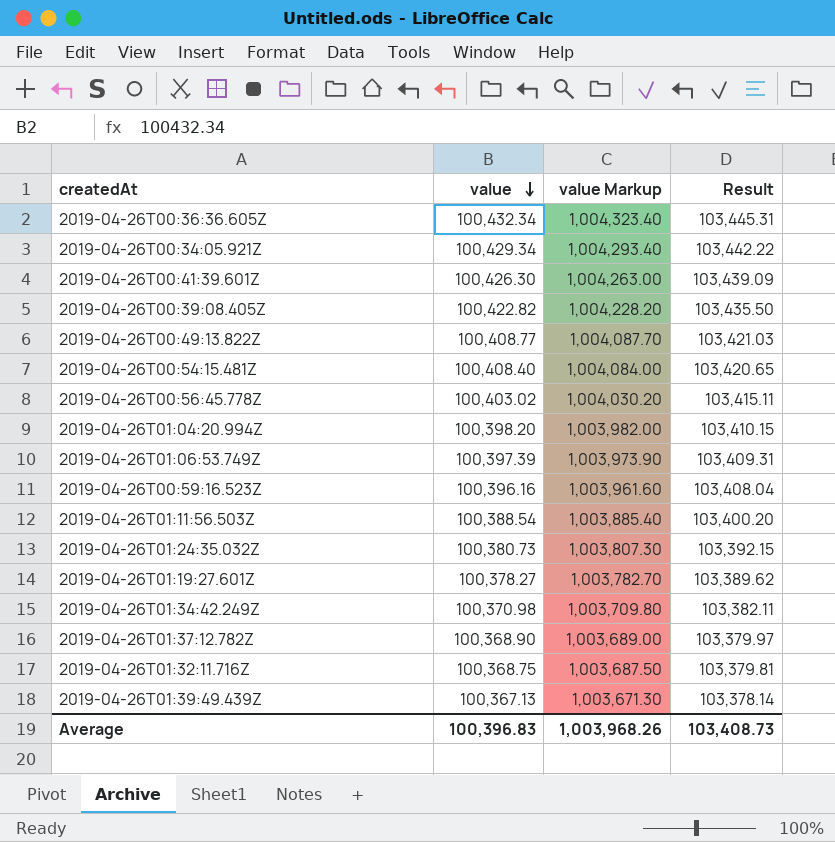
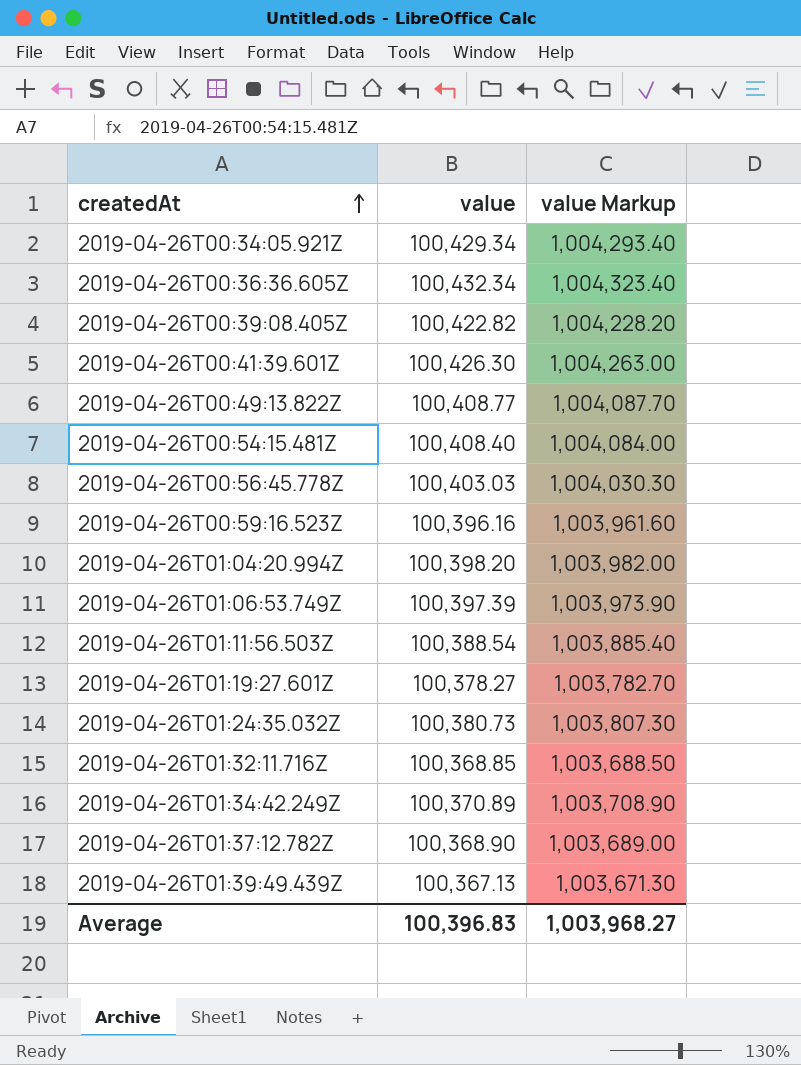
row order: value descending -> createdAt ascending
column Result | formula: [value] * 1.03 -> none
2019-04-26T00:56:45.778Z | value: 100,403.02 -> 100,403.03
2019-04-26T00:56:45.778Z | value Markup: 1,004,030.20 -> 1,004,030.30
2019-04-26T01:32:11.716Z | value: 100,368.75 -> 100,368.85
2019-04-26T01:32:11.716Z | value Markup: 1,003,687.50 -> 1,003,688.50
2019-04-26T01:34:42.249Z | value: 100,370.98 -> 100,370.89
2019-04-26T01:34:42.249Z | value Markup: 1,003,709.80 -> 1,003,708.90
Average | value Markup: 1,003,968.26 -> 1,003,968.27

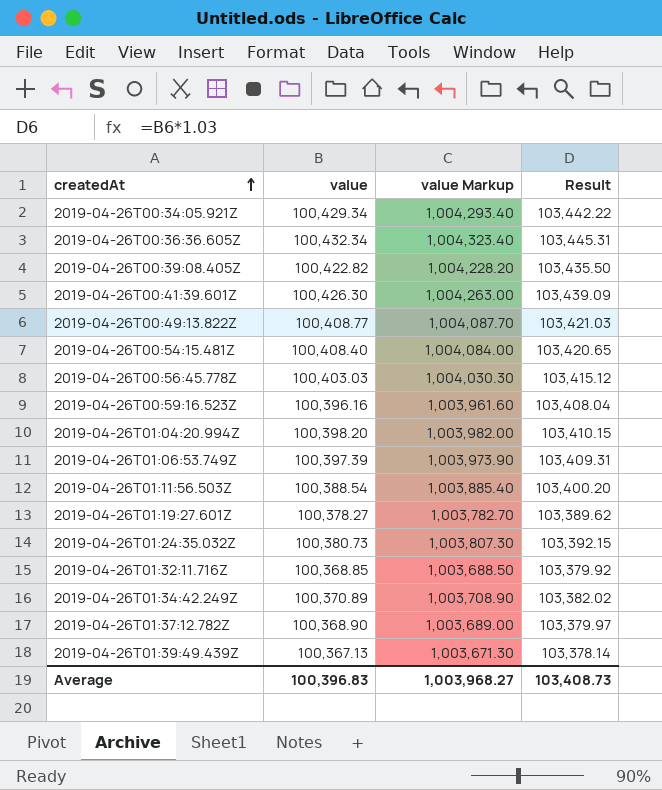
column Result | formula: none -> [value] * 1.03

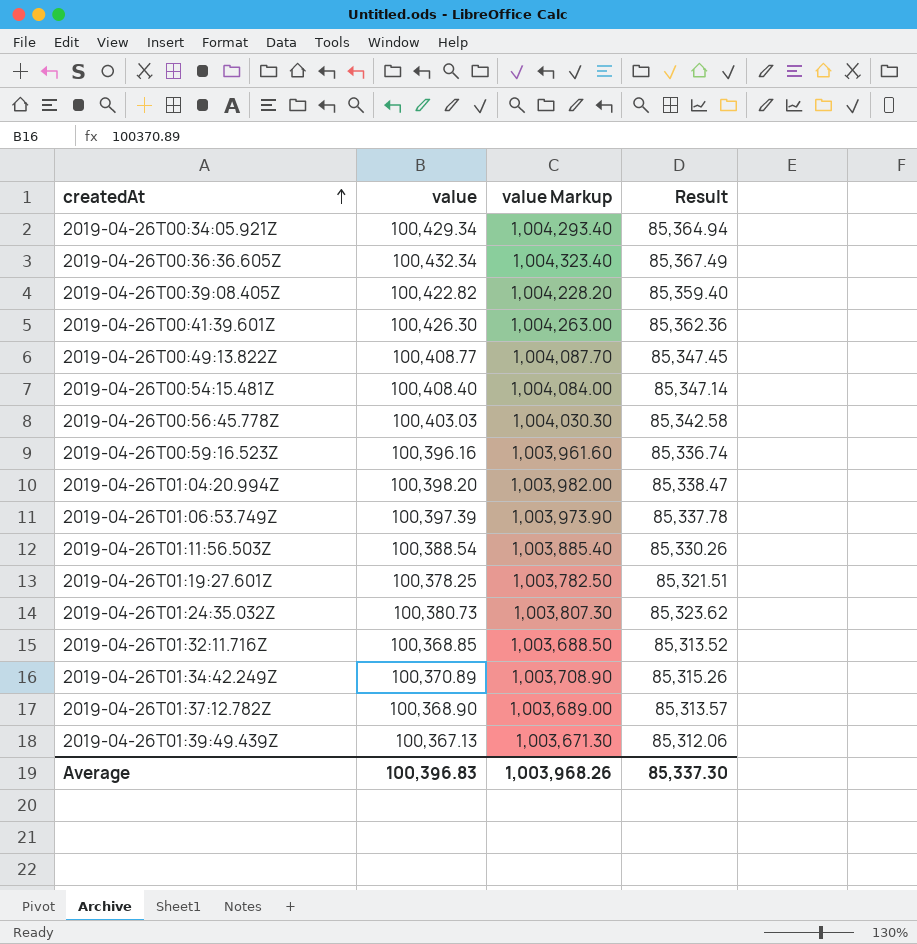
column Result | formula: [value] * 1.03 -> [value] * 0.85
2019-04-26T01:19:27.601Z | value: 100,378.27 -> 100,378.25
2019-04-26T01:19:27.601Z | value Markup: 1,003,782.70 -> 1,003,782.50
Average | value Markup: 1,003,968.27 -> 1,003,968.26
Average | Result: 103,408.73 -> 85,337.30

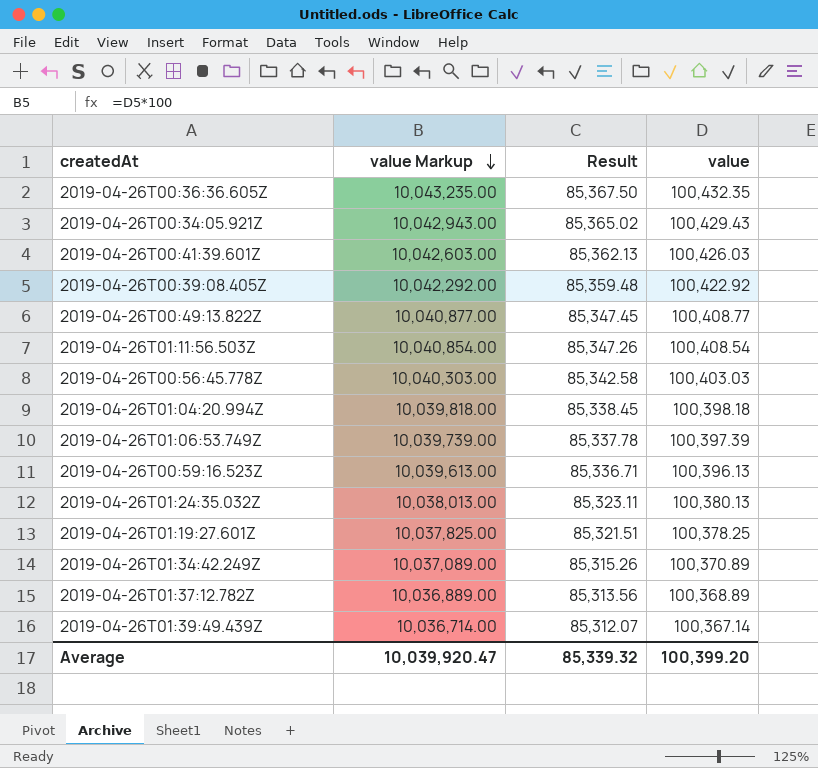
row order: createdAt ascending -> value Markup descending
column value Markup | formula: [value] * 10 -> [value] * 100
column value | position: 2 -> 4
row 2019-04-26T00:54:15.481Z: 100,408.40 | 1,004,084.00 | 85,347.14 -> none
row 2019-04-26T01:32:11.716Z: 100,368.85 | 1,003,688.50 | 85,313.52 -> none
2019-04-26T00:36:36.605Z | Result: 85,367.49 -> 85,367.50
2019-04-26T00:36:36.605Z | value: 100,432.34 -> 100,432.35
2019-04-26T00:34:05.921Z | Result: 85,364.94 -> 85,365.02
2019-04-26T00:34:05.921Z | value: 100,429.34 -> 100,429.43
2019-04-26T00:41:39.601Z | Result: 85,362.36 -> 85,362.13
2019-04-26T00:41:39.601Z | value: 100,426.30 -> 100,426.03
2019-04-26T00:39:08.405Z | Result: 85,359.40 -> 85,359.48
2019-04-26T00:39:08.405Z | value: 100,422.82 -> 100,422.92
2019-04-26T01:11:56.503Z | Result: 85,330.26 -> 85,347.26
2019-04-26T01:11:56.503Z | value: 100,388.54 -> 100,408.54
2019-04-26T01:04:20.994Z | Result: 85,338.47 -> 85,338.45
2019-04-26T01:04:20.994Z | value: 100,398.20 -> 100,398.18
2019-04-26T00:59:16.523Z | Result: 85,336.74 -> 85,336.71
2019-04-26T00:59:16.523Z | value: 100,396.16 -> 100,396.13
2019-04-26T01:24:35.032Z | Result: 85,323.62 -> 85,323.11
2019-04-26T01:24:35.032Z | value: 100,380.73 -> 100,380.13
2019-04-26T01:37:12.782Z | Result: 85,313.57 -> 85,313.56
2019-04-26T01:37:12.782Z | value: 100,368.90 -> 100,368.89
2019-04-26T01:39:49.439Z | Result: 85,312.06 -> 85,312.07
2019-04-26T01:39:49.439Z | value: 100,367.13 -> 100,367.14
Average | value Markup: 1,003,968.26 -> 10,039,920.47
Average | Result: 85,337.30 -> 85,339.32
Average | value: 100,396.83 -> 100,399.20

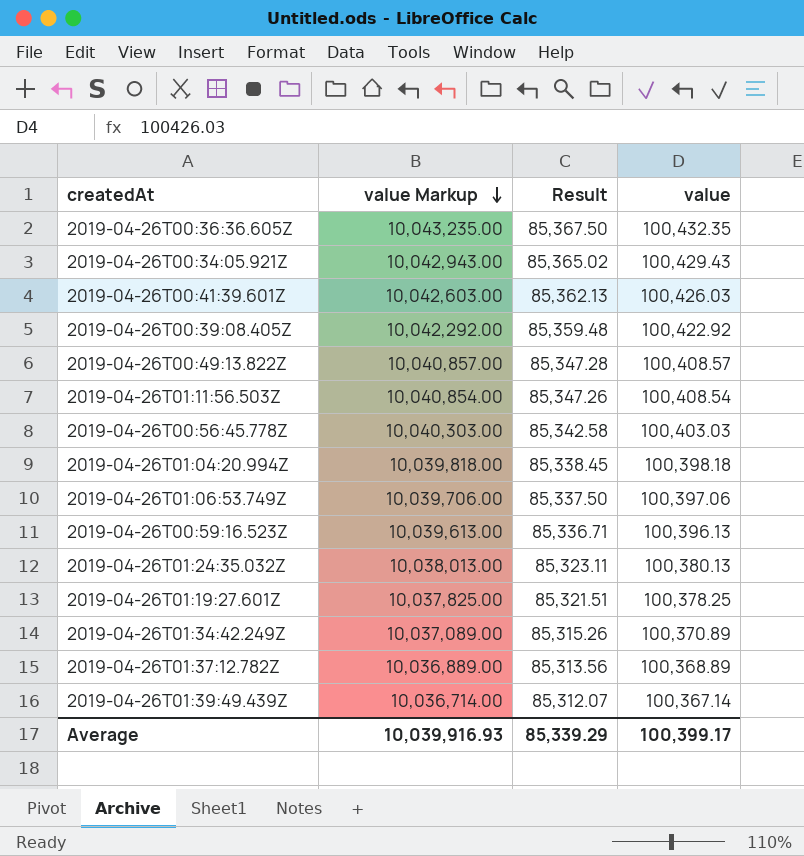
2019-04-26T00:49:13.822Z | value Markup: 10,040,877.00 -> 10,040,857.00
2019-04-26T00:49:13.822Z | Result: 85,347.45 -> 85,347.28
2019-04-26T00:49:13.822Z | value: 100,408.77 -> 100,408.57
2019-04-26T01:06:53.749Z | value Markup: 10,039,739.00 -> 10,039,706.00
2019-04-26T01:06:53.749Z | Result: 85,337.78 -> 85,337.50
2019-04-26T01:06:53.749Z | value: 100,397.39 -> 100,397.06
Average | value Markup: 10,039,920.47 -> 10,039,916.93
Average | Result: 85,339.32 -> 85,339.29
Average | value: 100,399.20 -> 100,399.17

